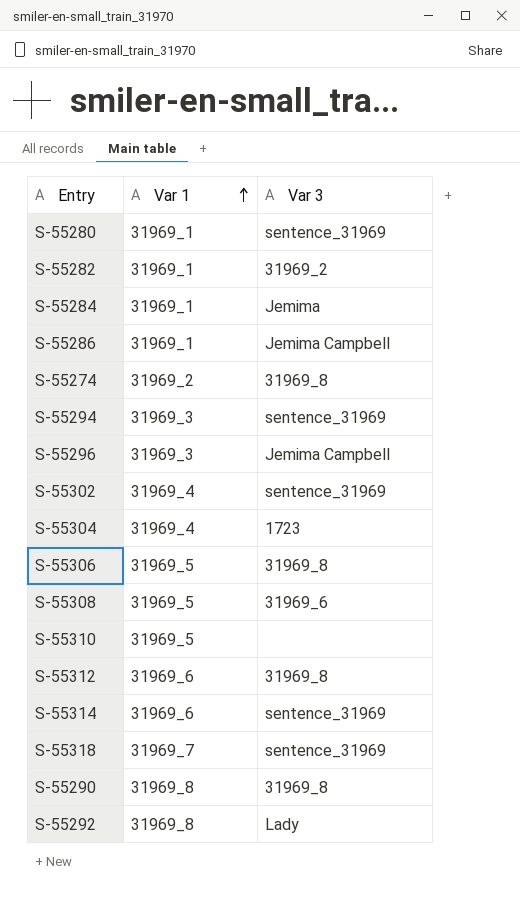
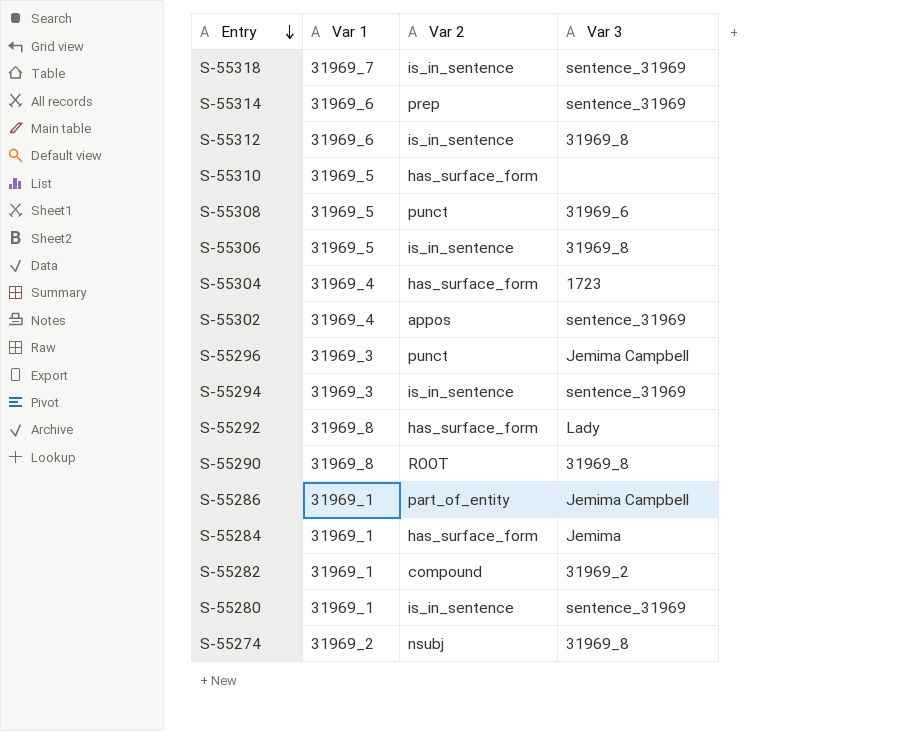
row order: Var 1 ascending -> Entry descending
column Var 2 | position: none -> 3

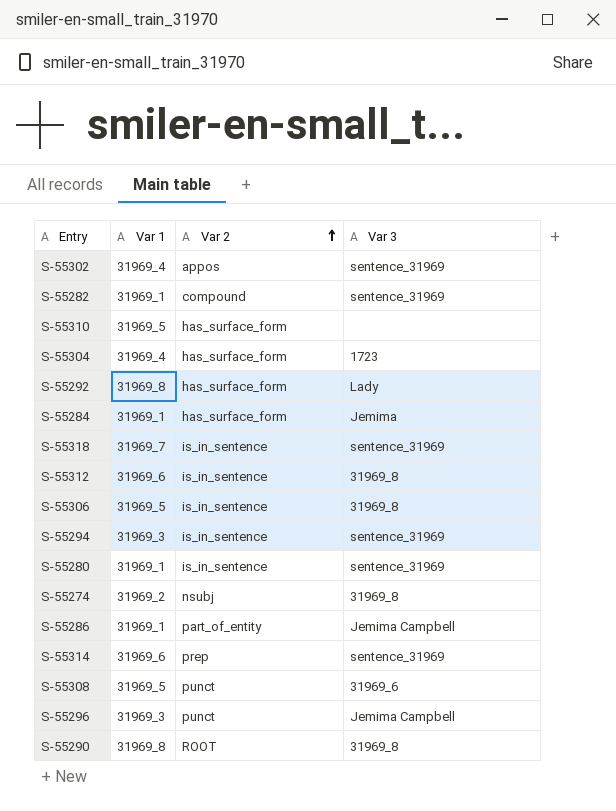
row order: Entry descending -> Var 2 ascending
S-55282 | Var 3: 31969_2 -> sentence_31969

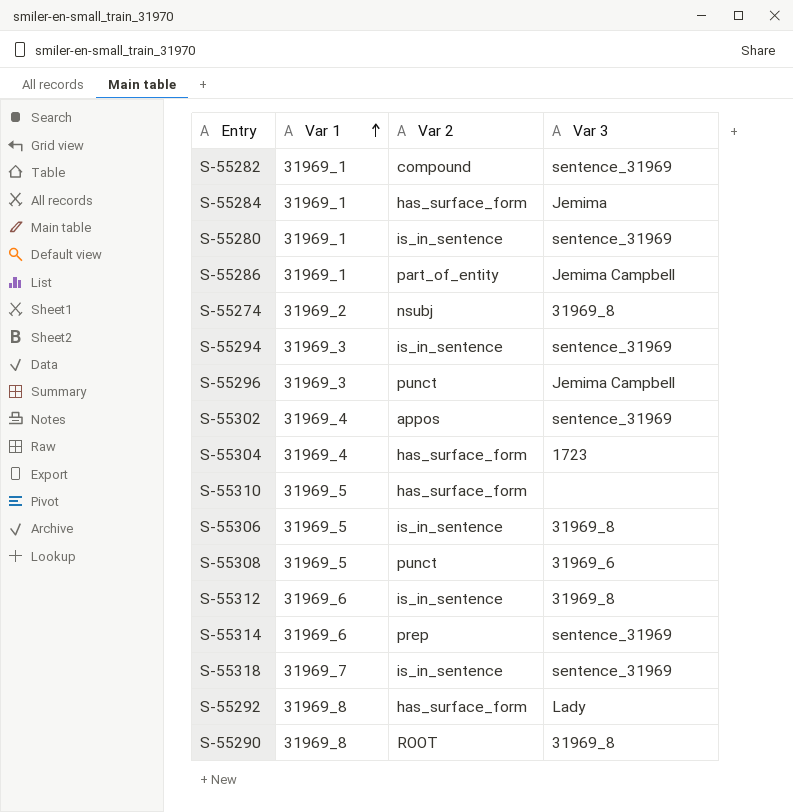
row order: Var 2 ascending -> Var 1 ascending

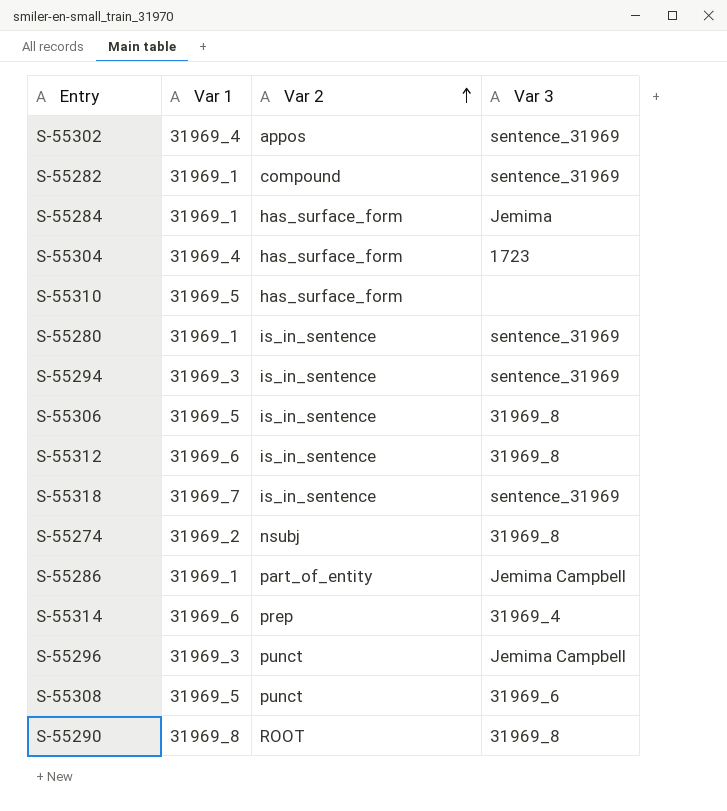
row order: Var 1 ascending -> Var 2 ascending
row S-55292: 31969_8 | has_surface_form | Lady -> none
S-55314 | Var 3: sentence_31969 -> 31969_4

